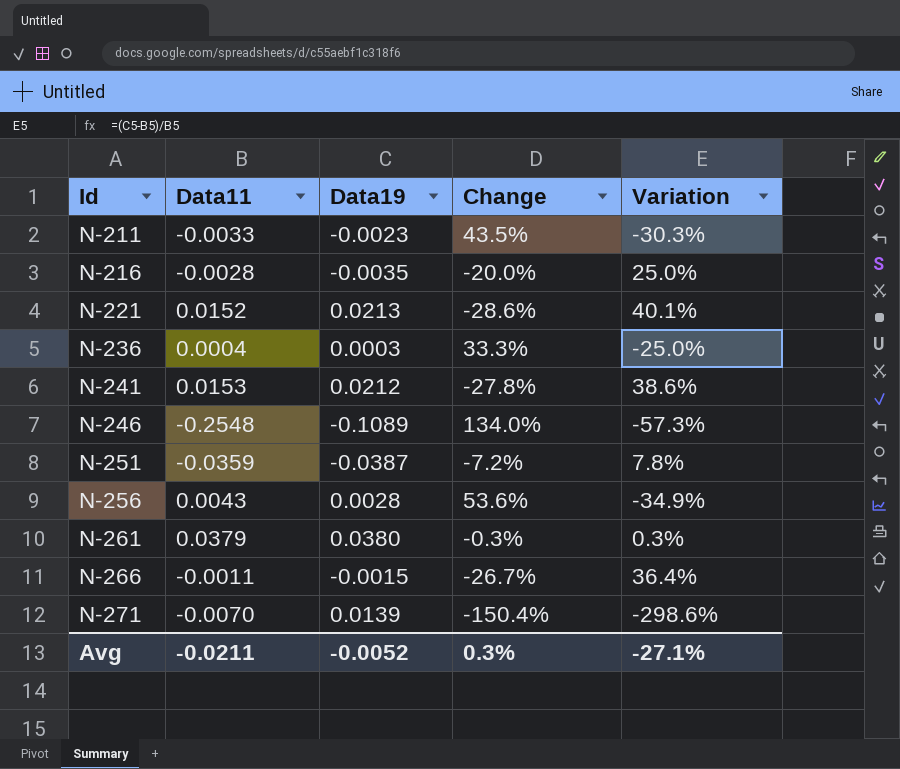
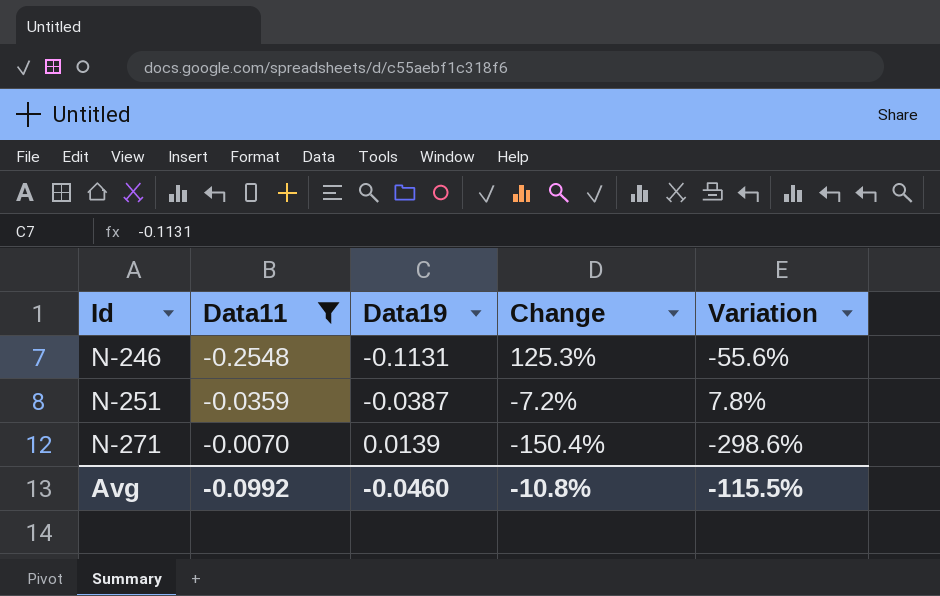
filter: none -> Data11 <= -0.0070
N-246 | Data19: -0.1089 -> -0.1131
N-246 | Change: 134.0% -> 125.3%
N-246 | Variation: -57.3% -> -55.6%
Avg | Data11: -0.0211 -> -0.0992
Avg | Data19: -0.0052 -> -0.0460
Avg | Change: 0.3% -> -10.8%
Avg | Variation: -27.1% -> -115.5%

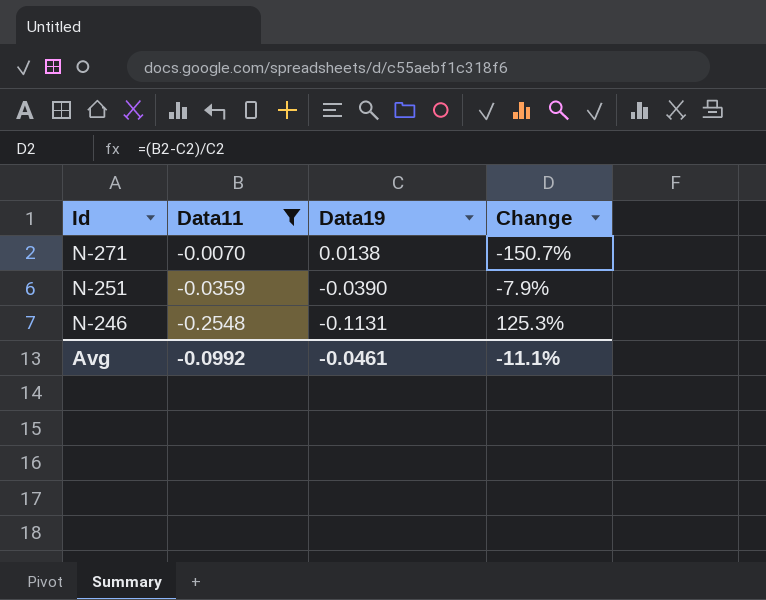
row order: Id ascending -> Id descending
column Variation | formula: ([Data19] - [Data11]) / [Data11] -> none
N-271 | Data19: 0.0139 -> 0.0138
N-271 | Change: -150.4% -> -150.7%
N-251 | Data19: -0.0387 -> -0.0390
N-251 | Change: -7.2% -> -7.9%
Avg | Data19: -0.0460 -> -0.0461
Avg | Change: -10.8% -> -11.1%

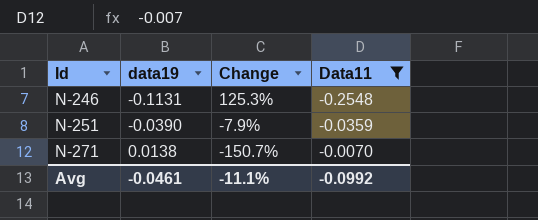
row order: Id descending -> Id ascending
column name: Data19 -> data19
column Data11 | position: 2 -> 4

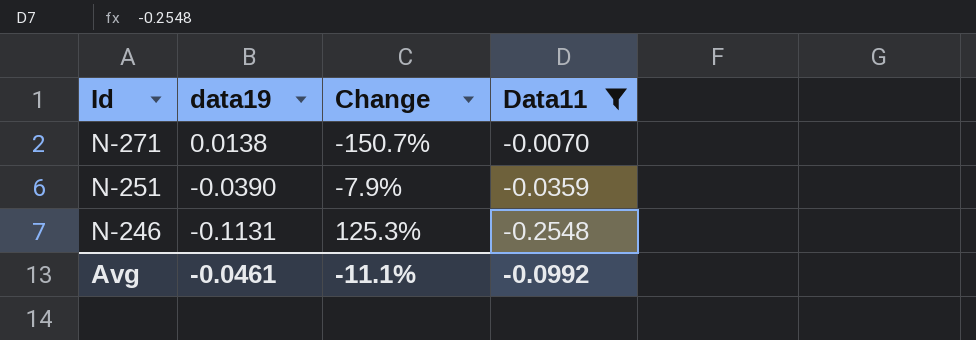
row order: Id ascending -> Id descending

